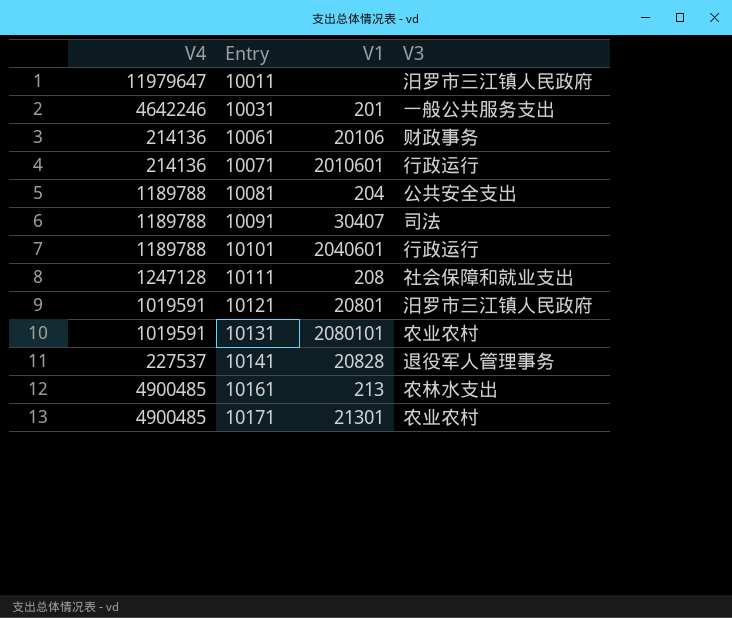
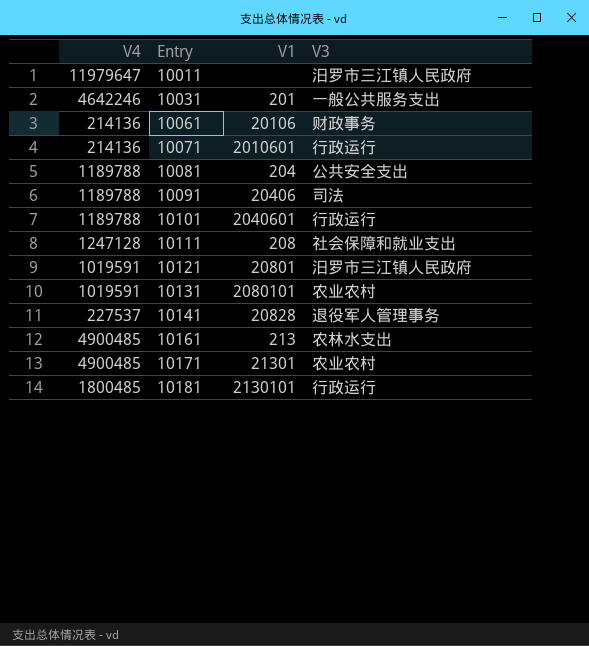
10091 | V1: 30407 -> 20406
row 10181: none -> 1800485 | 2130101 | 行政运行

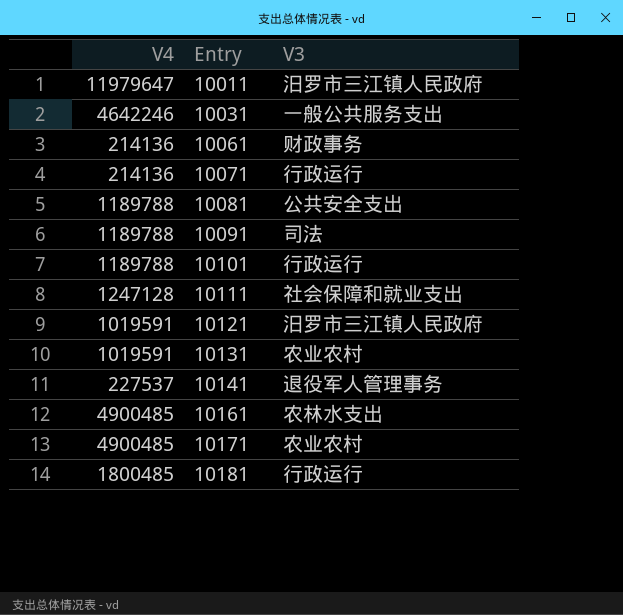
column V1 | position: 3 -> none

